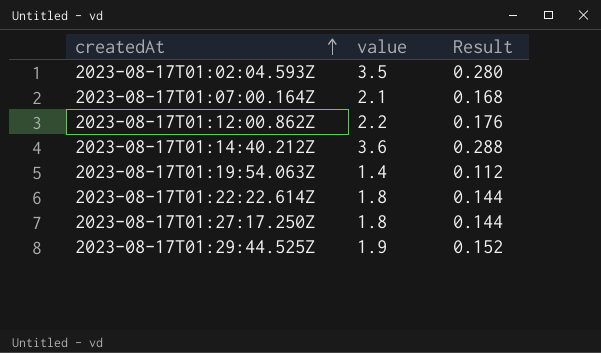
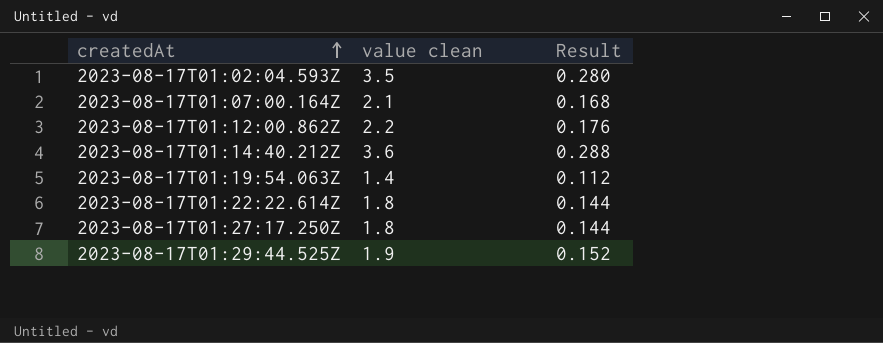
column name: value -> value clean

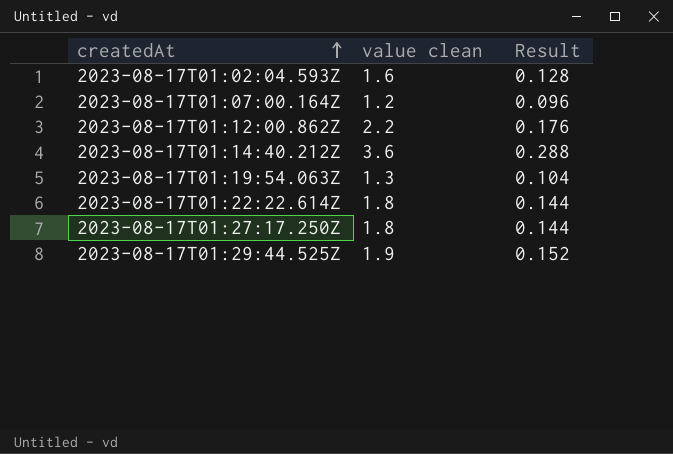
2023-08-17T01:02:04.593Z | value clean: 3.5 -> 1.6
2023-08-17T01:02:04.593Z | Result: 0.280 -> 0.128
2023-08-17T01:07:00.164Z | value clean: 2.1 -> 1.2
2023-08-17T01:07:00.164Z | Result: 0.168 -> 0.096
2023-08-17T01:19:54.063Z | value clean: 1.4 -> 1.3
2023-08-17T01:19:54.063Z | Result: 0.112 -> 0.104

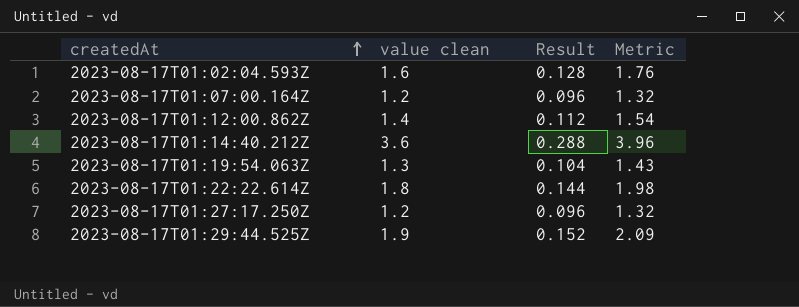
column Metric | formula: none -> [value clean] * 1.1
2023-08-17T01:12:00.862Z | value clean: 2.2 -> 1.4
2023-08-17T01:12:00.862Z | Result: 0.176 -> 0.112
2023-08-17T01:27:17.250Z | value clean: 1.8 -> 1.2
2023-08-17T01:27:17.250Z | Result: 0.144 -> 0.096

